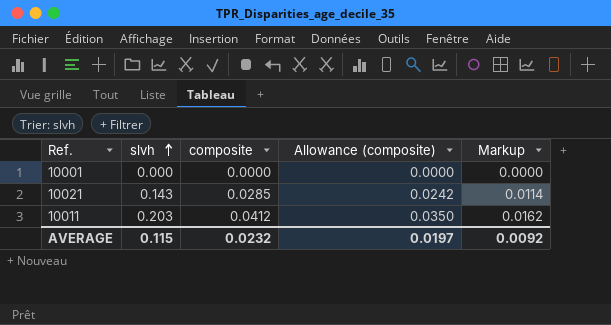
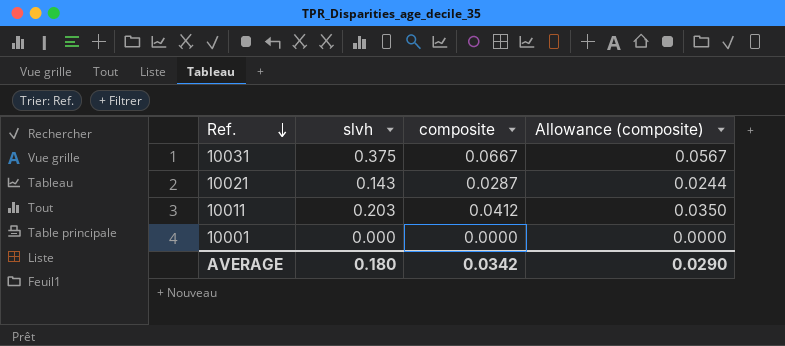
row order: slvh ascending -> Ref. descending
column Markup | formula: [slvh] * 0.08 -> none
row 10031: none -> 0.375 | 0.0667 | 0.0567
10021 | composite: 0.0285 -> 0.0287
10021 | Allowance (composite): 0.0242 -> 0.0244
AVERAGE | slvh: 0.115 -> 0.180
AVERAGE | composite: 0.0232 -> 0.0342
AVERAGE | Allowance (composite): 0.0197 -> 0.0290

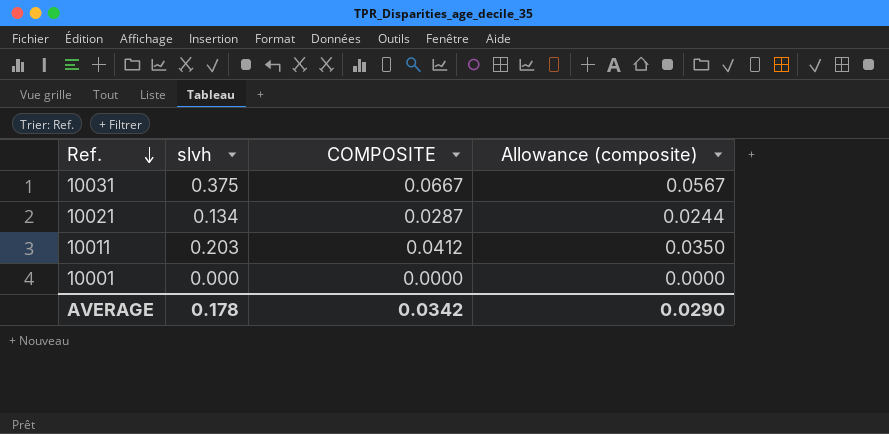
column name: composite -> COMPOSITE
10021 | slvh: 0.143 -> 0.134
AVERAGE | slvh: 0.180 -> 0.178

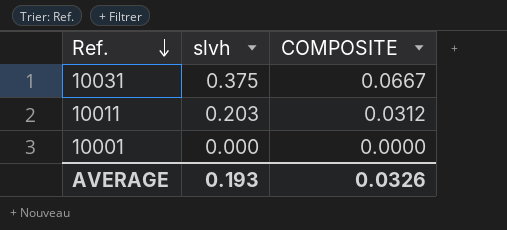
column Allowance (composite) | formula: [COMPOSITE] * 0.85 -> none
row 10021: 0.134 | 0.0287 | 0.0244 -> none
10011 | COMPOSITE: 0.0412 -> 0.0312
AVERAGE | slvh: 0.178 -> 0.193
AVERAGE | COMPOSITE: 0.0342 -> 0.0326

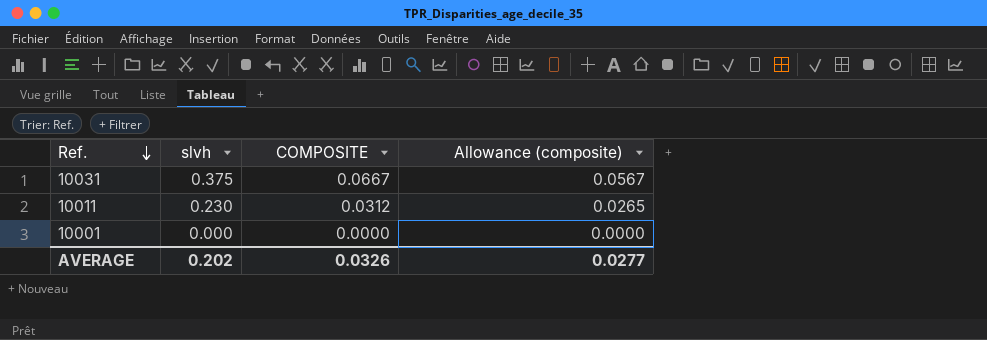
column Allowance (composite) | formula: none -> [COMPOSITE] * 0.85
10011 | slvh: 0.203 -> 0.230
AVERAGE | slvh: 0.193 -> 0.202

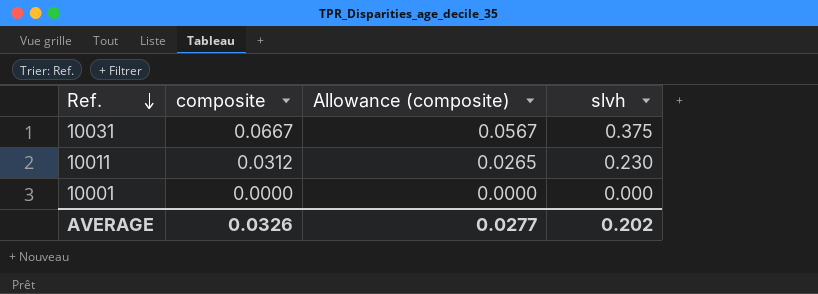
column name: COMPOSITE -> composite
column slvh | position: 2 -> 4

